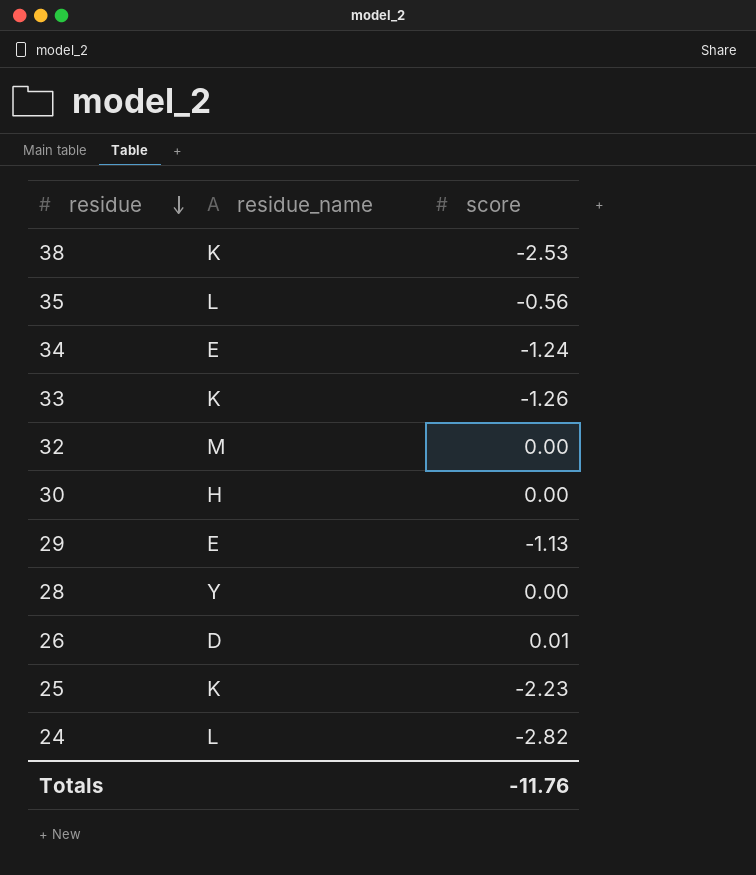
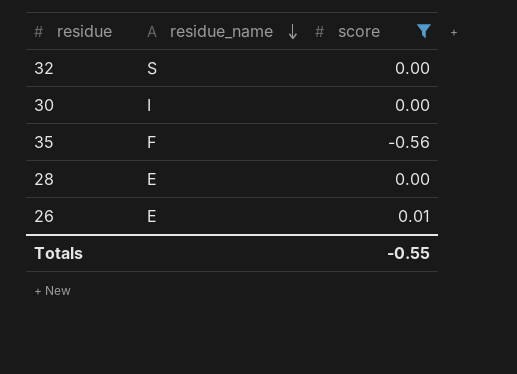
filter: none -> score >= -0.56
row order: residue descending -> residue_name descending
32 | residue_name: M -> S
30 | residue_name: H -> I
35 | residue_name: L -> F
28 | residue_name: Y -> E
26 | residue_name: D -> E
Totals | score: -11.76 -> -0.55

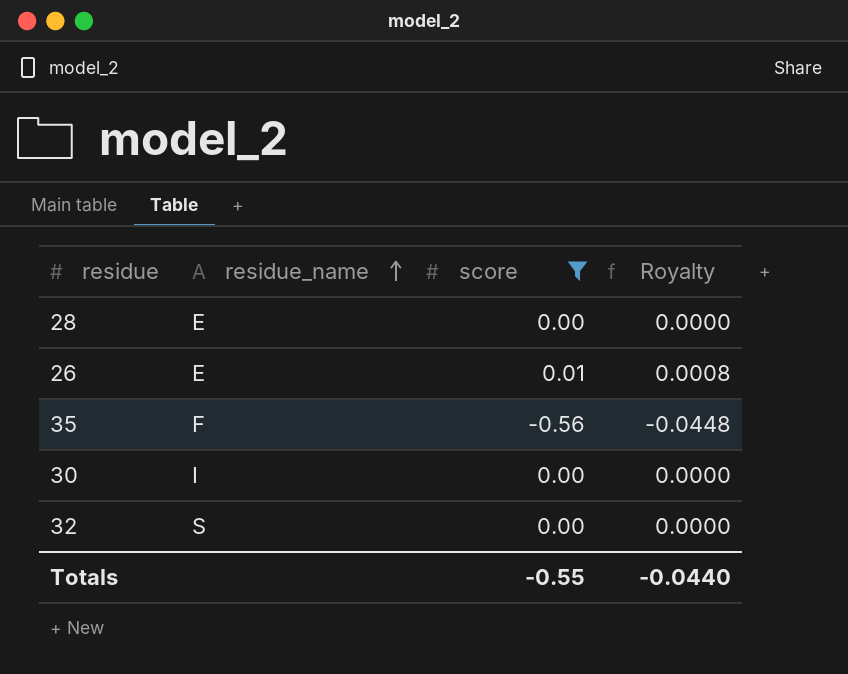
row order: residue_name descending -> residue_name ascending
column Royalty | formula: none -> [score] * 0.08

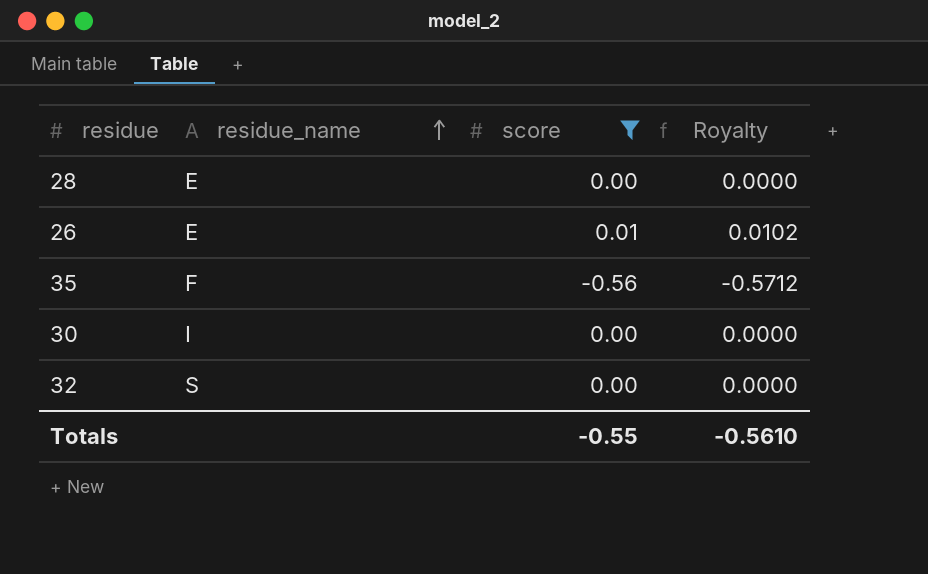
column Royalty | formula: [score] * 0.08 -> [score] * 1.02
Totals | Royalty: -0.0440 -> -0.5610

